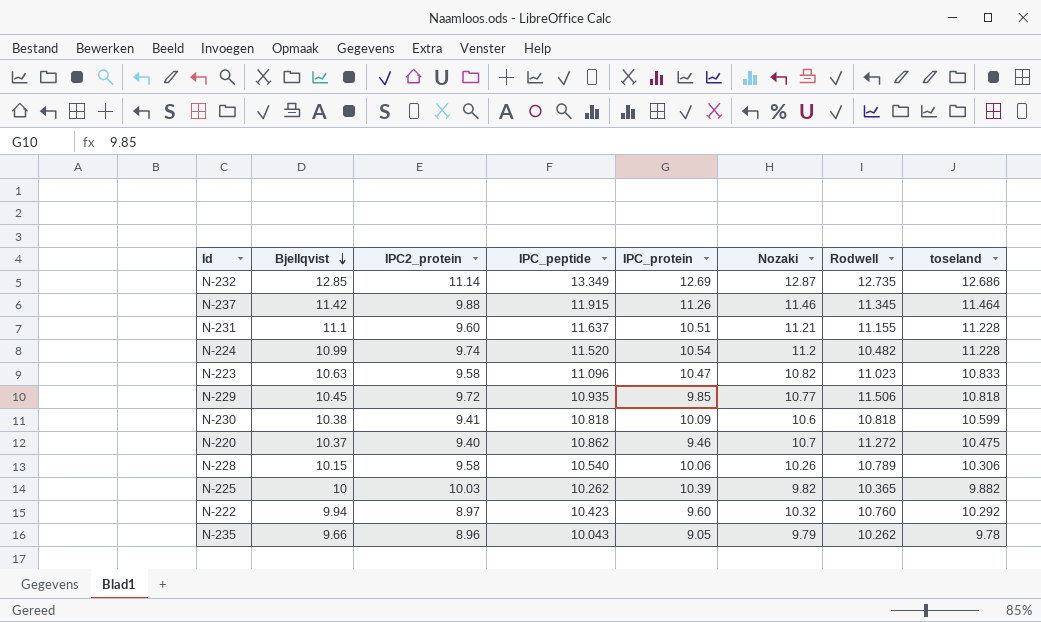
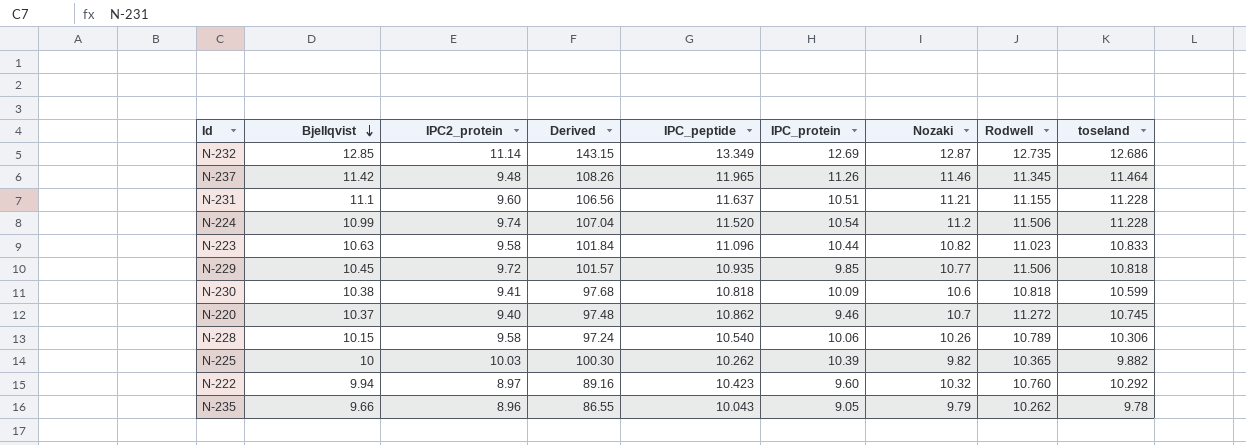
column Derived | formula: none -> [Bjellqvist] * [IPC2_protein]
N-237 | IPC2_protein: 9.88 -> 9.48
N-237 | IPC_peptide: 11.915 -> 11.965
N-224 | Rodwell: 10.482 -> 11.506
N-223 | IPC_protein: 10.47 -> 10.44
N-220 | toseland: 10.475 -> 10.745

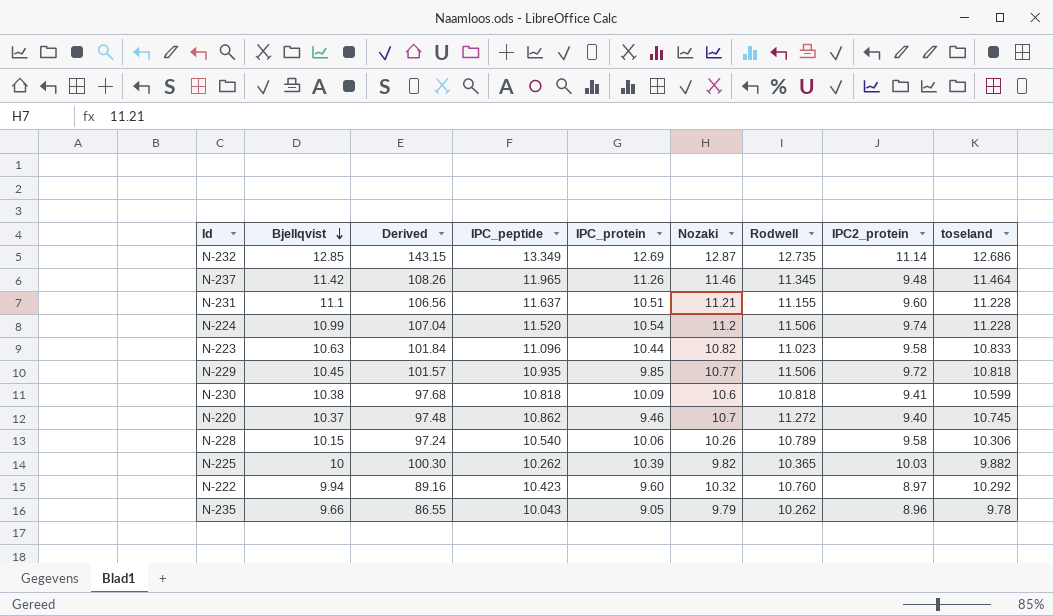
column IPC2_protein | position: 3 -> 8

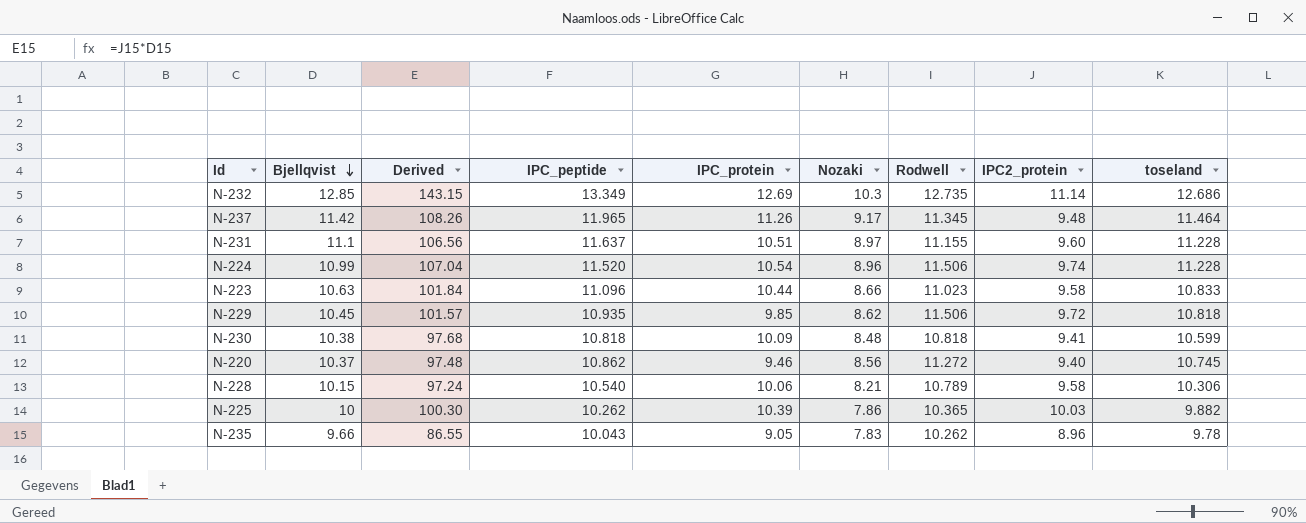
row N-222: 9.94 | 89.16 | 10.423 | 9.60 | 10.32 | 10.760 | 8.97 | 10.292 -> none
N-232 | Nozaki: 12.87 -> 10.3
N-237 | Nozaki: 11.46 -> 9.17
N-231 | Nozaki: 11.21 -> 8.97
N-224 | Nozaki: 11.2 -> 8.96
N-223 | Nozaki: 10.82 -> 8.66
N-229 | Nozaki: 10.77 -> 8.62
N-230 | Nozaki: 10.6 -> 8.48
N-220 | Nozaki: 10.7 -> 8.56
N-228 | Nozaki: 10.26 -> 8.21
N-225 | Nozaki: 9.82 -> 7.86
N-235 | Nozaki: 9.79 -> 7.83

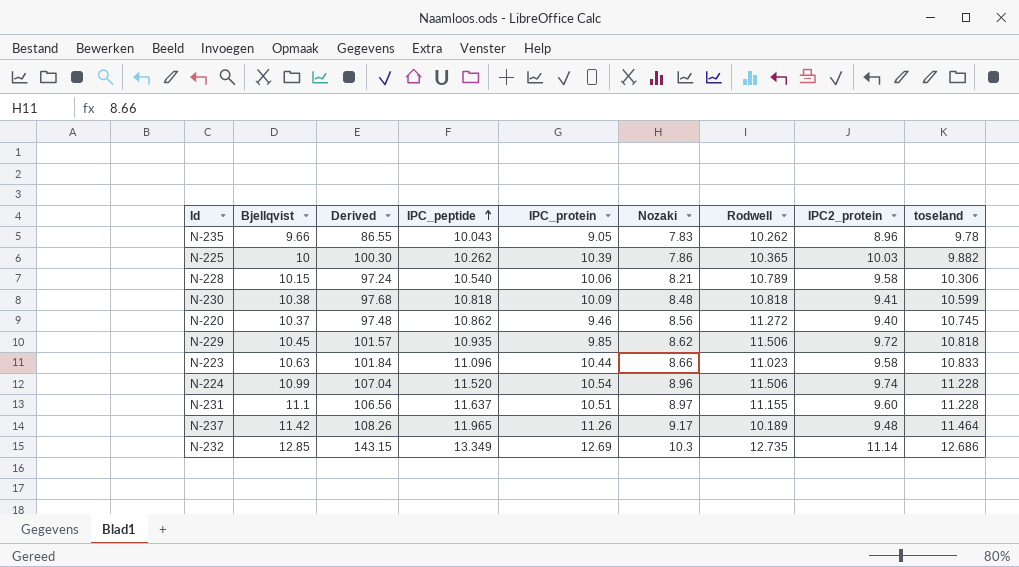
row order: Bjellqvist descending -> IPC_peptide ascending
N-237 | Rodwell: 11.345 -> 10.189

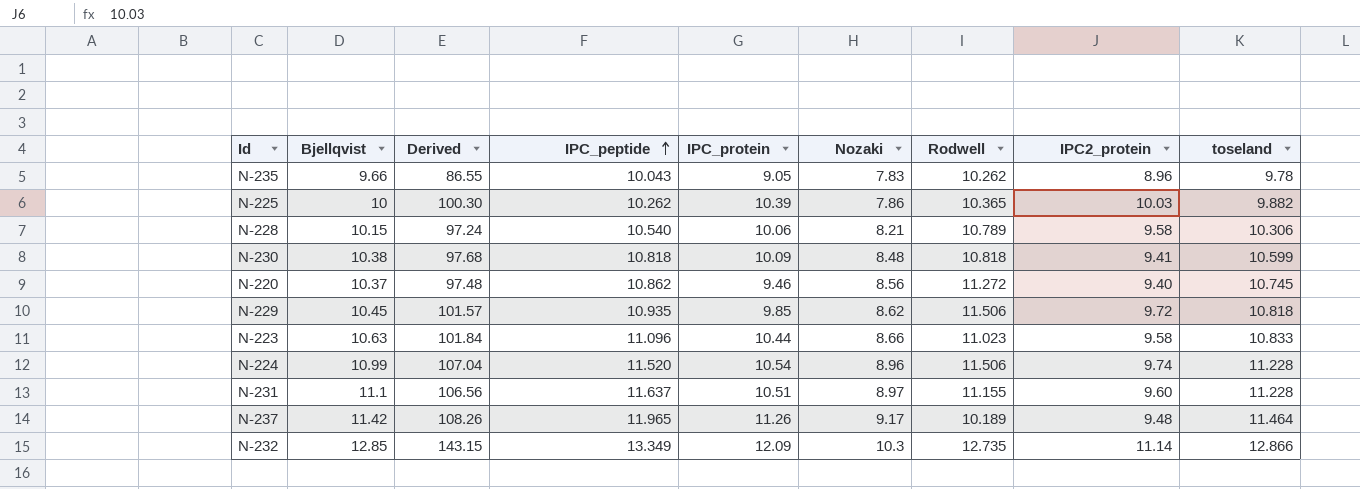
N-232 | IPC_protein: 12.69 -> 12.09
N-232 | toseland: 12.686 -> 12.866

